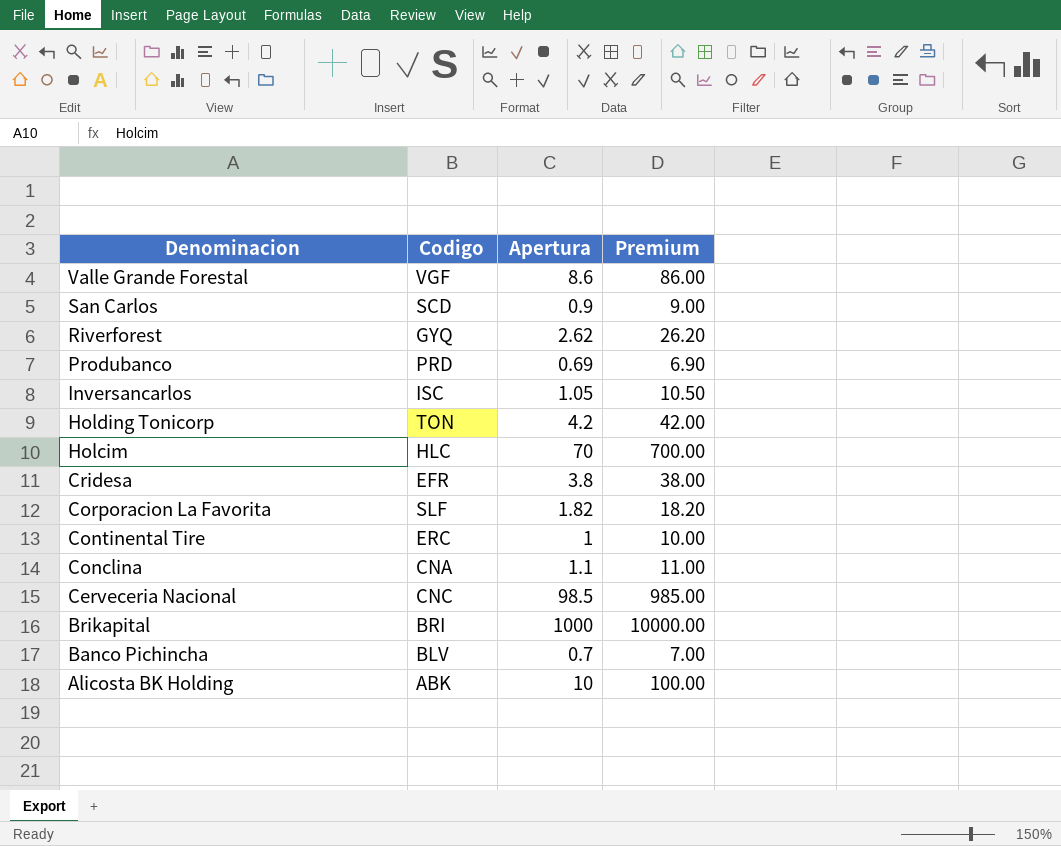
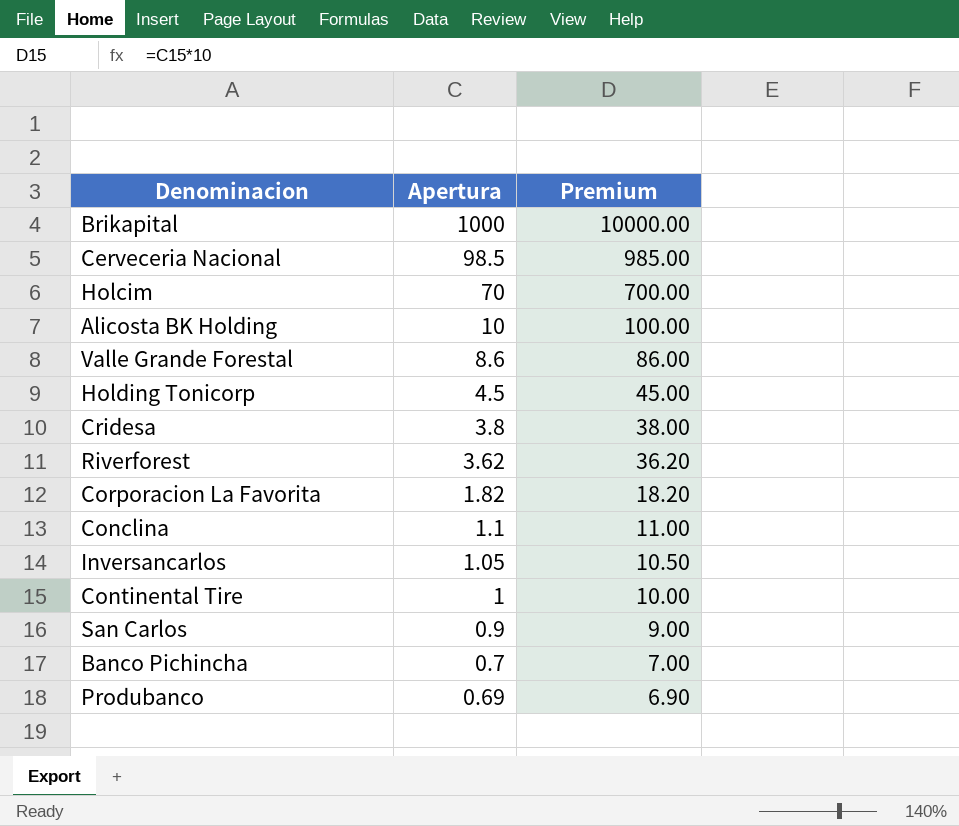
row order: Denominacion descending -> Apertura descending
column Codigo | position: 2 -> none
Holding Tonicorp | Apertura: 4.2 -> 4.5
Holding Tonicorp | Premium: 42.00 -> 45.00
Riverforest | Apertura: 2.62 -> 3.62
Riverforest | Premium: 26.20 -> 36.20

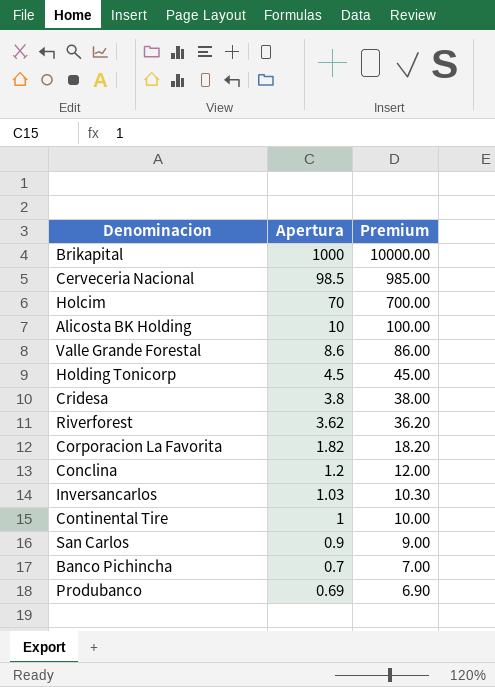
Conclina | Apertura: 1.1 -> 1.2
Conclina | Premium: 11.00 -> 12.00
Inversancarlos | Apertura: 1.05 -> 1.03
Inversancarlos | Premium: 10.50 -> 10.30

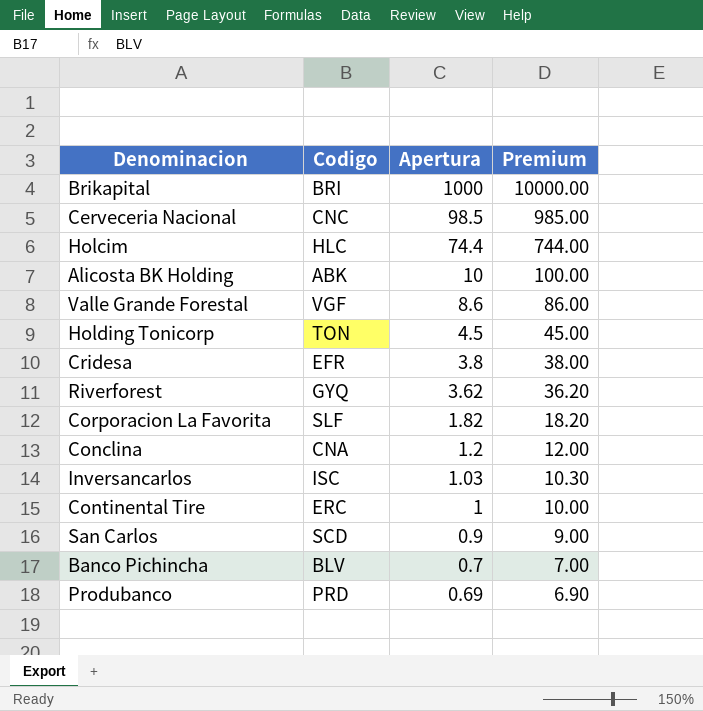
column Codigo | position: none -> 2
Holcim | Apertura: 70 -> 74.4
Holcim | Premium: 700.00 -> 744.00

